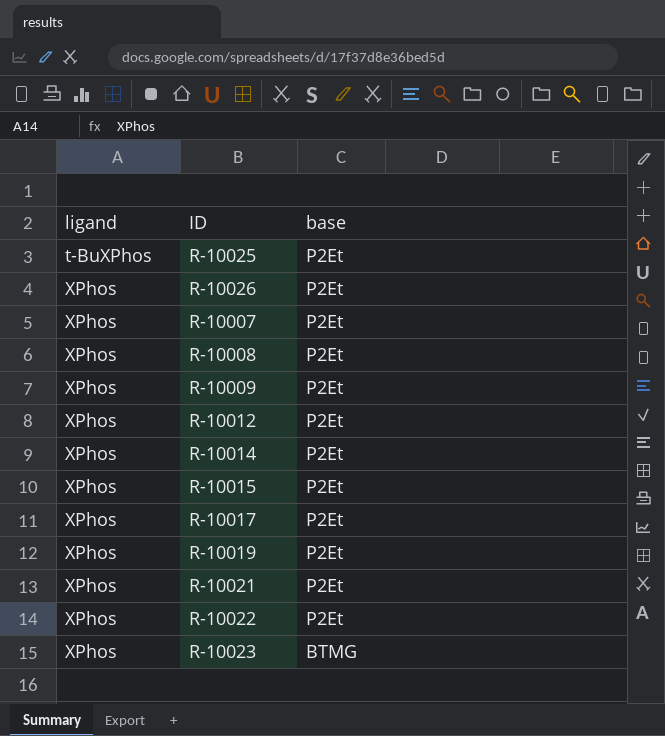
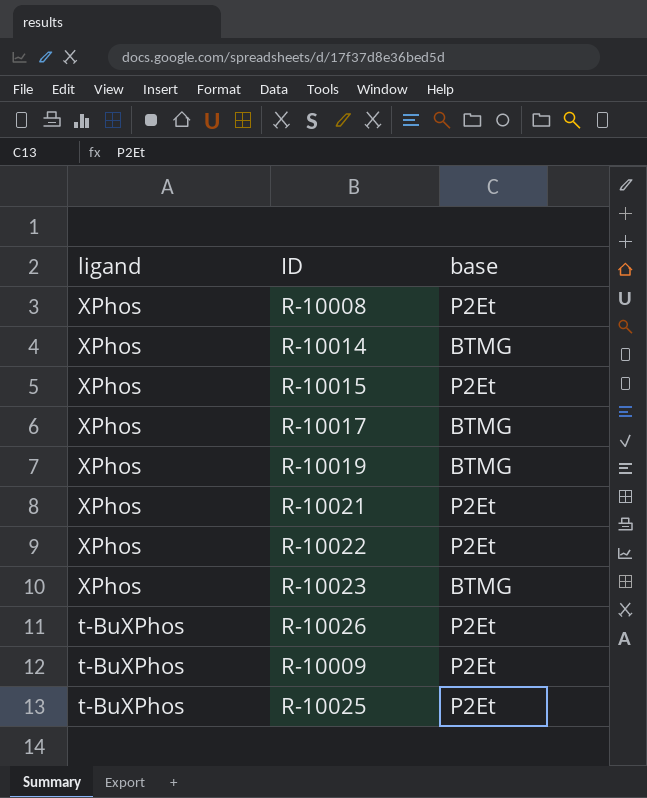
row order: ligand ascending -> ligand descending
row R-10007: XPhos | P2Et -> none
row R-10012: XPhos | P2Et -> none
R-10014 | base: P2Et -> BTMG
R-10017 | base: P2Et -> BTMG
R-10019 | base: P2Et -> BTMG
R-10026 | ligand: XPhos -> t-BuXPhos
R-10009 | ligand: XPhos -> t-BuXPhos

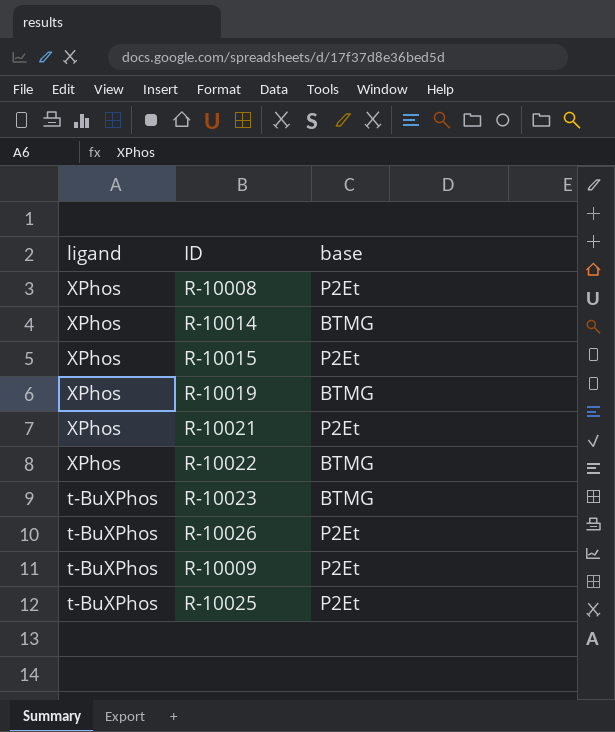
row R-10017: XPhos | BTMG -> none
R-10022 | base: P2Et -> BTMG
R-10023 | ligand: XPhos -> t-BuXPhos

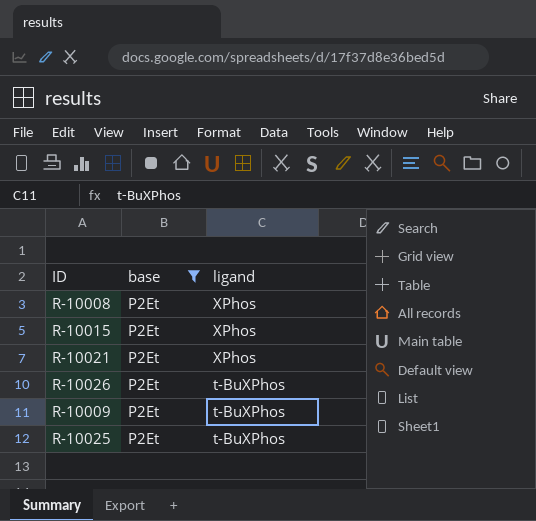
filter: none -> base = P2Et
column ligand | position: 1 -> 3

